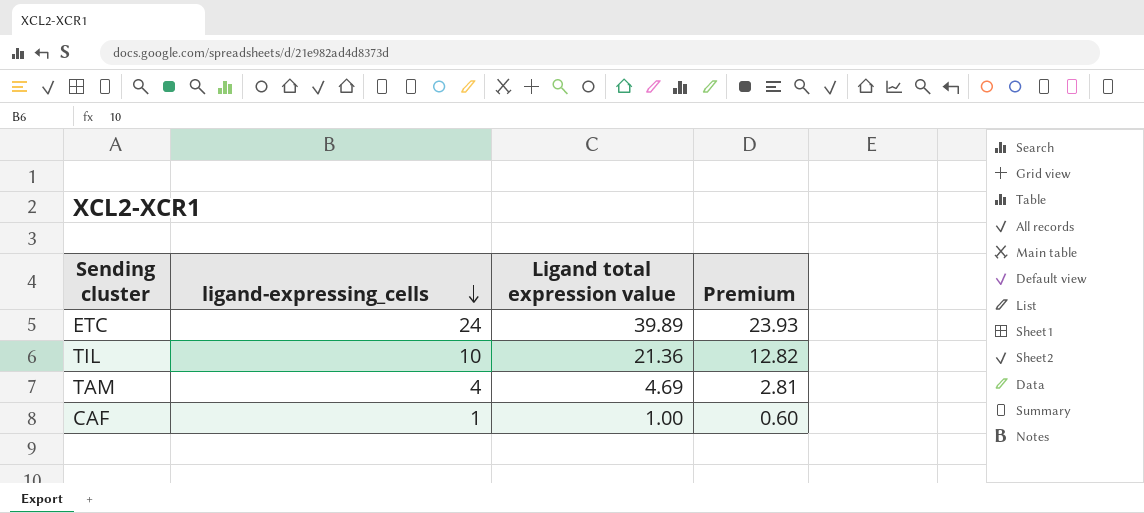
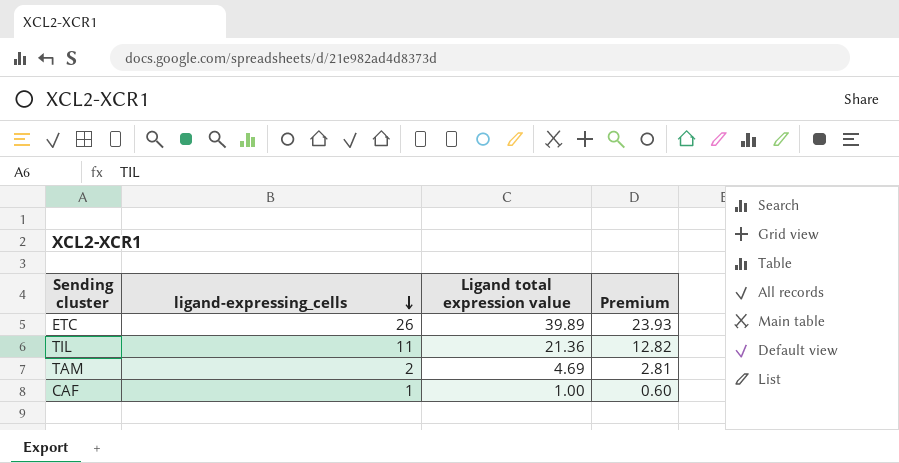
ETC | ligand-expressing_cells: 24 -> 26
TIL | ligand-expressing_cells: 10 -> 11
TAM | ligand-expressing_cells: 4 -> 2

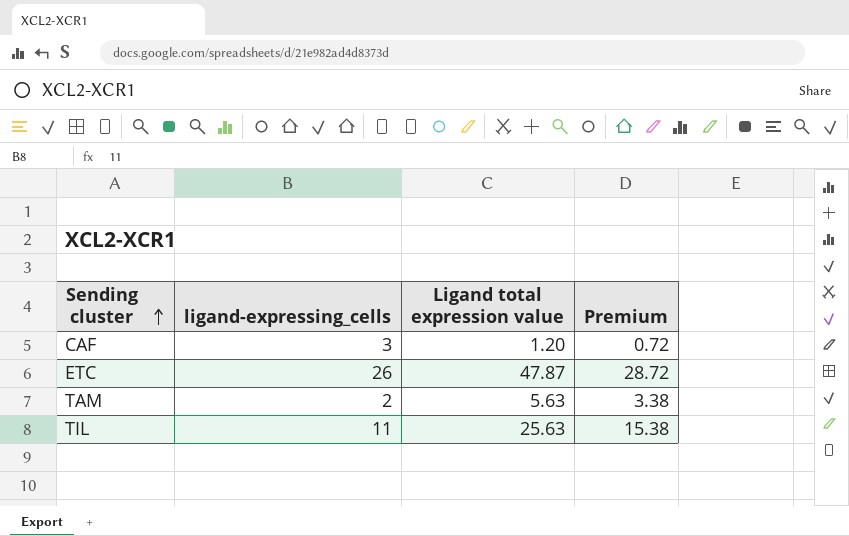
row order: ligand-expressing_cells descending -> Sending cluster ascending
CAF | ligand-expressing_cells: 1 -> 3
CAF | Ligand total expression value: 1.00 -> 1.20
CAF | Premium: 0.60 -> 0.72
ETC | Ligand total expression value: 39.89 -> 47.87
ETC | Premium: 23.93 -> 28.72
TAM | Ligand total expression value: 4.69 -> 5.63
TAM | Premium: 2.81 -> 3.38
TIL | Ligand total expression value: 21.36 -> 25.63
TIL | Premium: 12.82 -> 15.38

